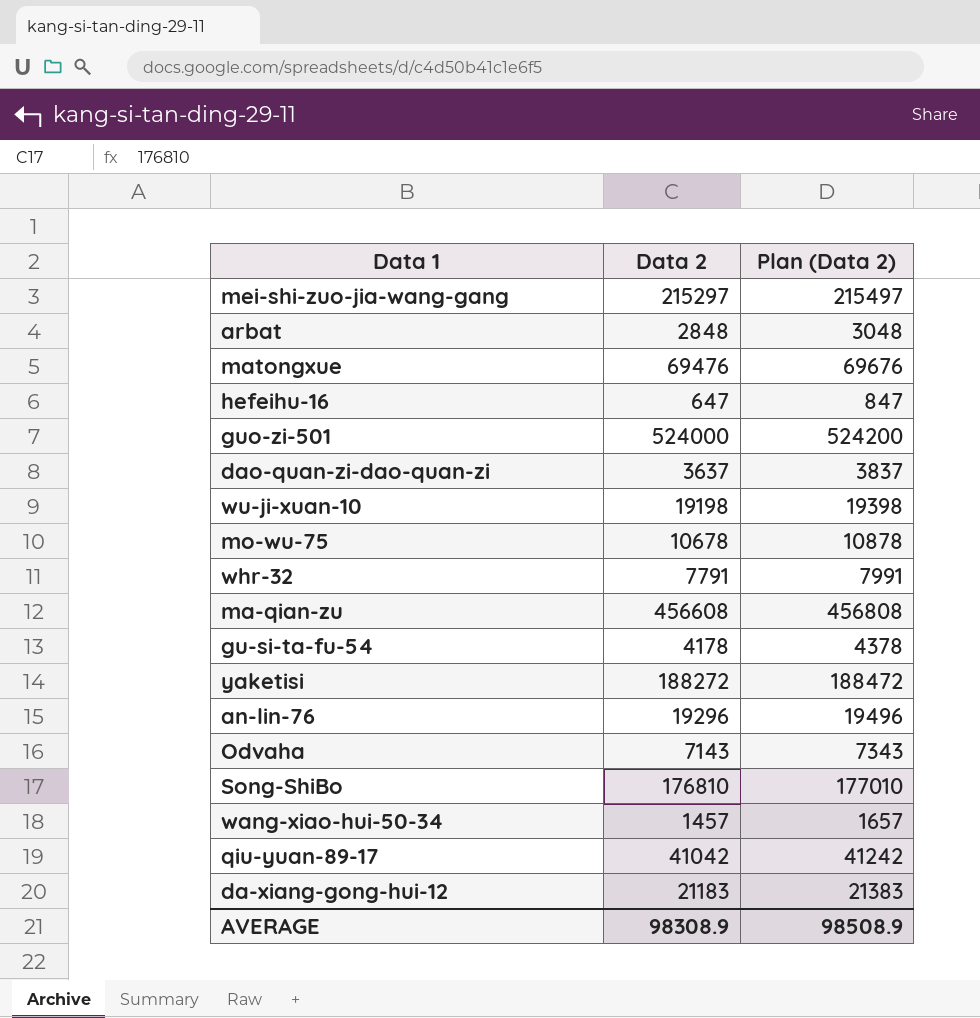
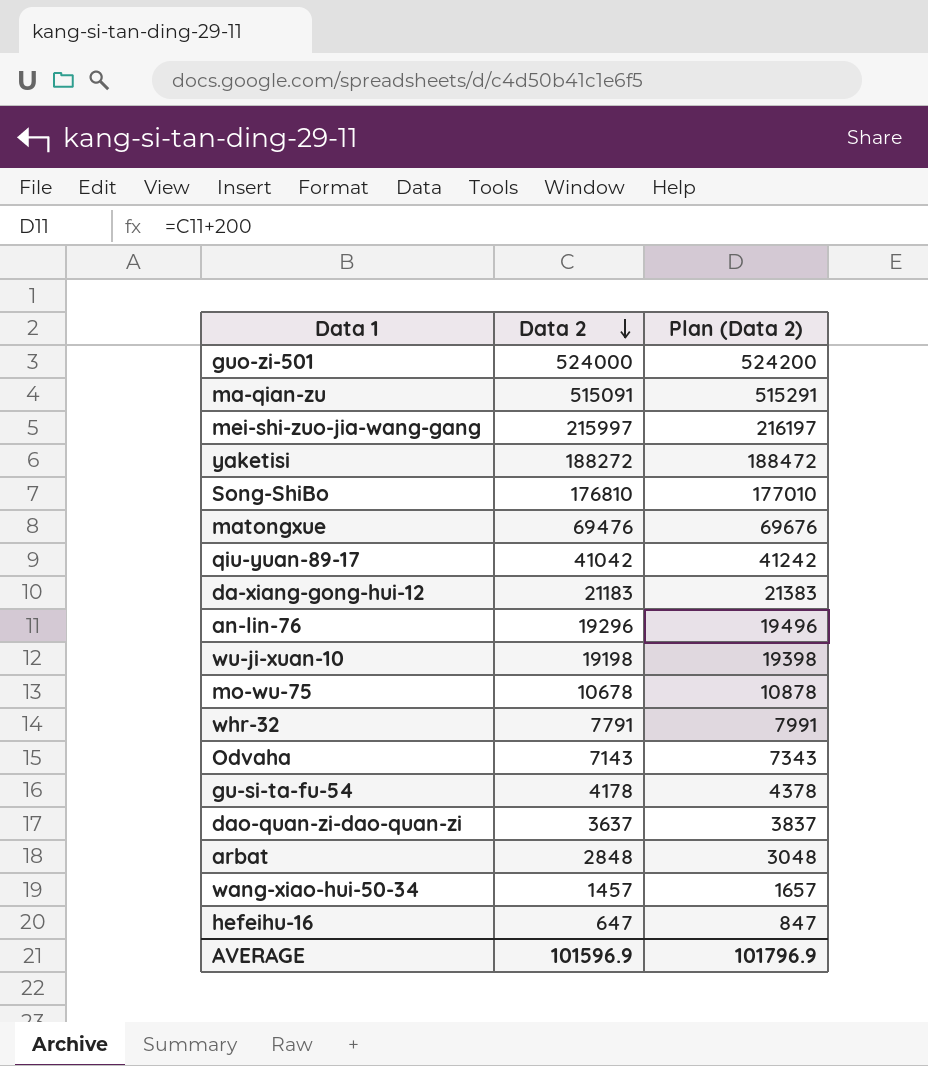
row order: none -> Data 2 descending
ma-qian-zu | Data 2: 456608 -> 515091
ma-qian-zu | Plan (Data 2): 456808 -> 515291
mei-shi-zuo-jia-wang-gang | Data 2: 215297 -> 215997
mei-shi-zuo-jia-wang-gang | Plan (Data 2): 215497 -> 216197
AVERAGE | Data 2: 98308.9 -> 101596.9
AVERAGE | Plan (Data 2): 98508.9 -> 101796.9

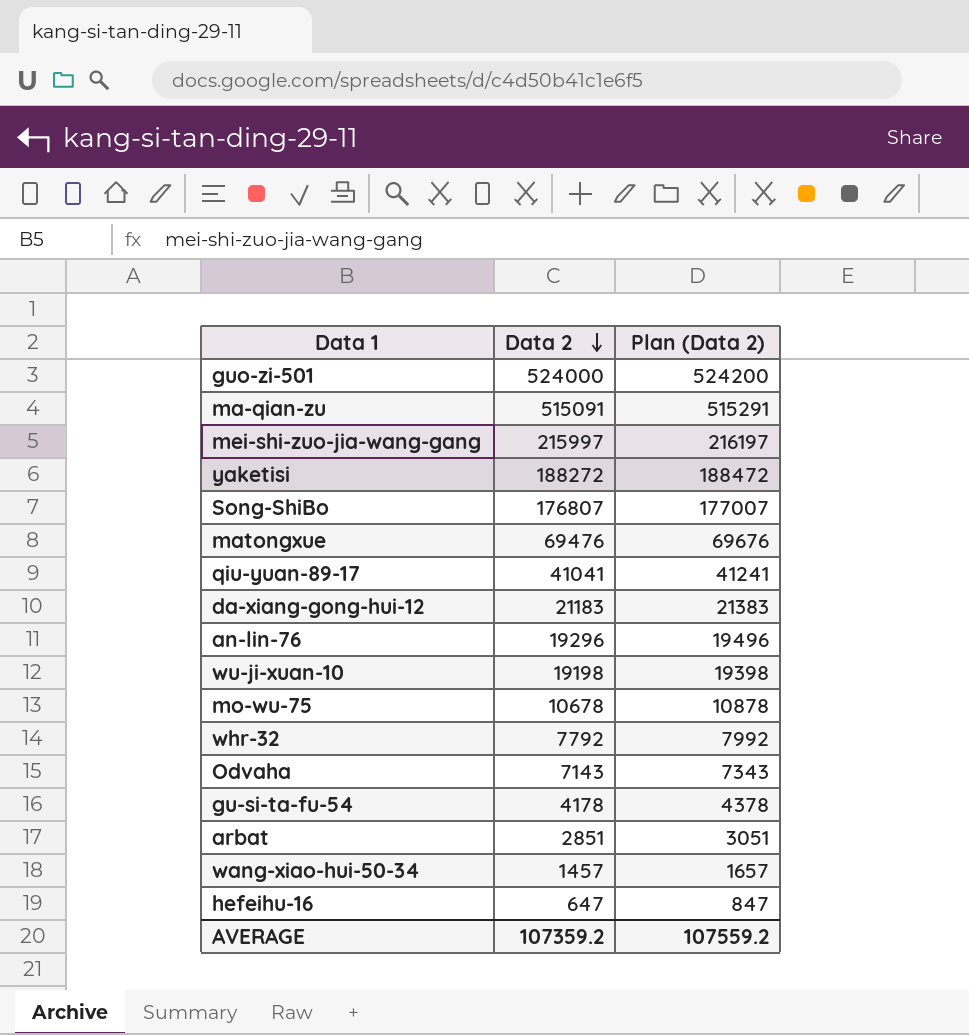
row dao-quan-zi-dao-quan-zi: 3637 | 3837 -> none
Song-ShiBo | Data 2: 176810 -> 176807
Song-ShiBo | Plan (Data 2): 177010 -> 177007
qiu-yuan-89-17 | Data 2: 41042 -> 41041
qiu-yuan-89-17 | Plan (Data 2): 41242 -> 41241
whr-32 | Data 2: 7791 -> 7792
whr-32 | Plan (Data 2): 7991 -> 7992
arbat | Data 2: 2848 -> 2851
arbat | Plan (Data 2): 3048 -> 3051
AVERAGE | Data 2: 101596.9 -> 107359.2
AVERAGE | Plan (Data 2): 101796.9 -> 107559.2

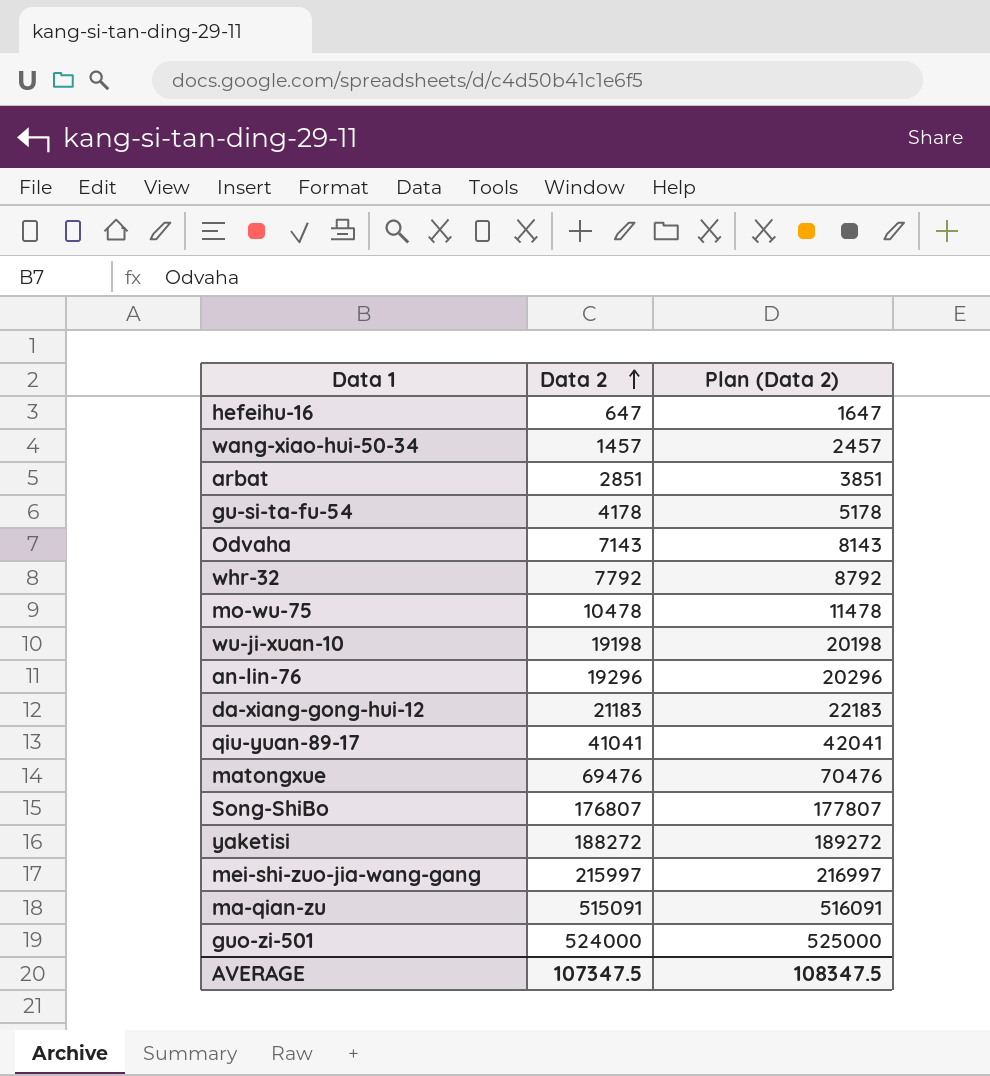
row order: Data 2 descending -> Data 2 ascending
column Plan (Data 2) | formula: [Data 2] + 200 -> [Data 2] + 1000
mo-wu-75 | Data 2: 10678 -> 10478
AVERAGE | Data 2: 107359.2 -> 107347.5
AVERAGE | Plan (Data 2): 107559.2 -> 108347.5

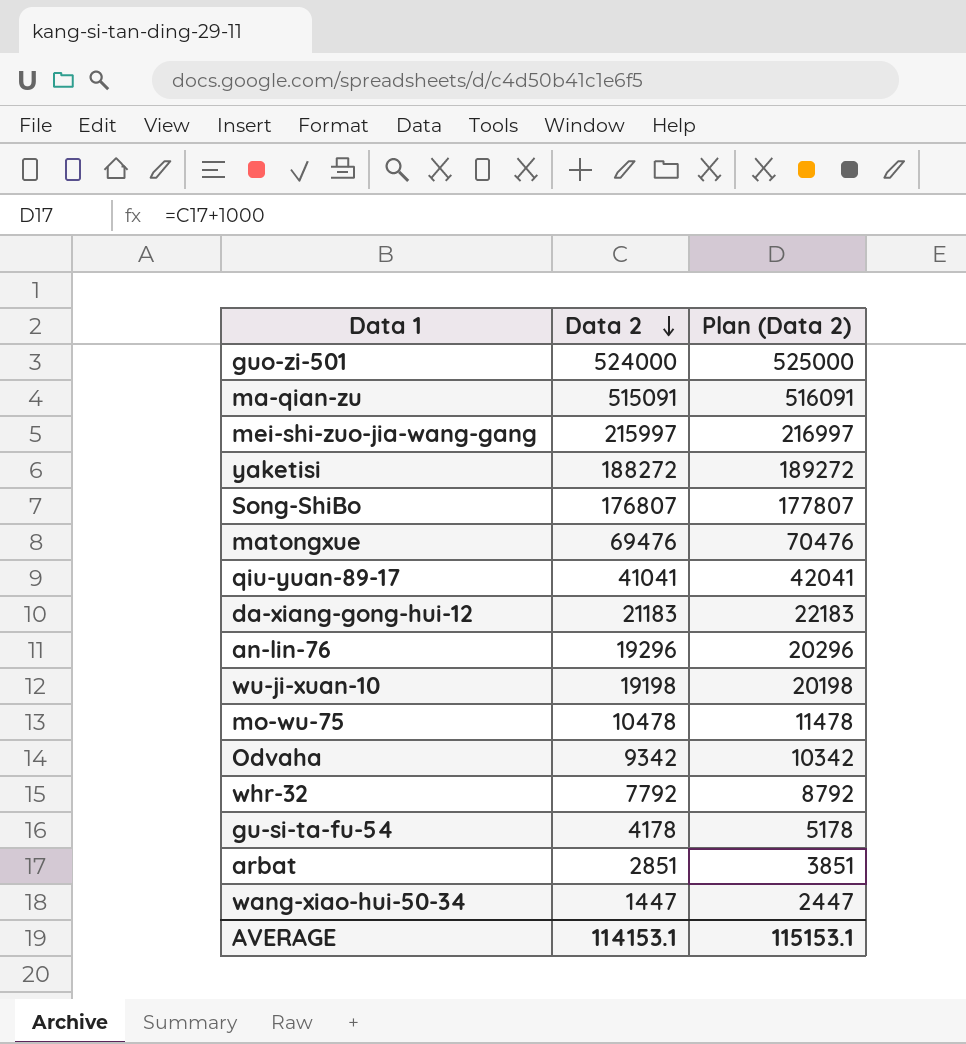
row order: Data 2 ascending -> Data 2 descending
row hefeihu-16: 647 | 1647 -> none
Odvaha | Data 2: 7143 -> 9342
Odvaha | Plan (Data 2): 8143 -> 10342
wang-xiao-hui-50-34 | Data 2: 1457 -> 1447
wang-xiao-hui-50-34 | Plan (Data 2): 2457 -> 2447
AVERAGE | Data 2: 107347.5 -> 114153.1
AVERAGE | Plan (Data 2): 108347.5 -> 115153.1

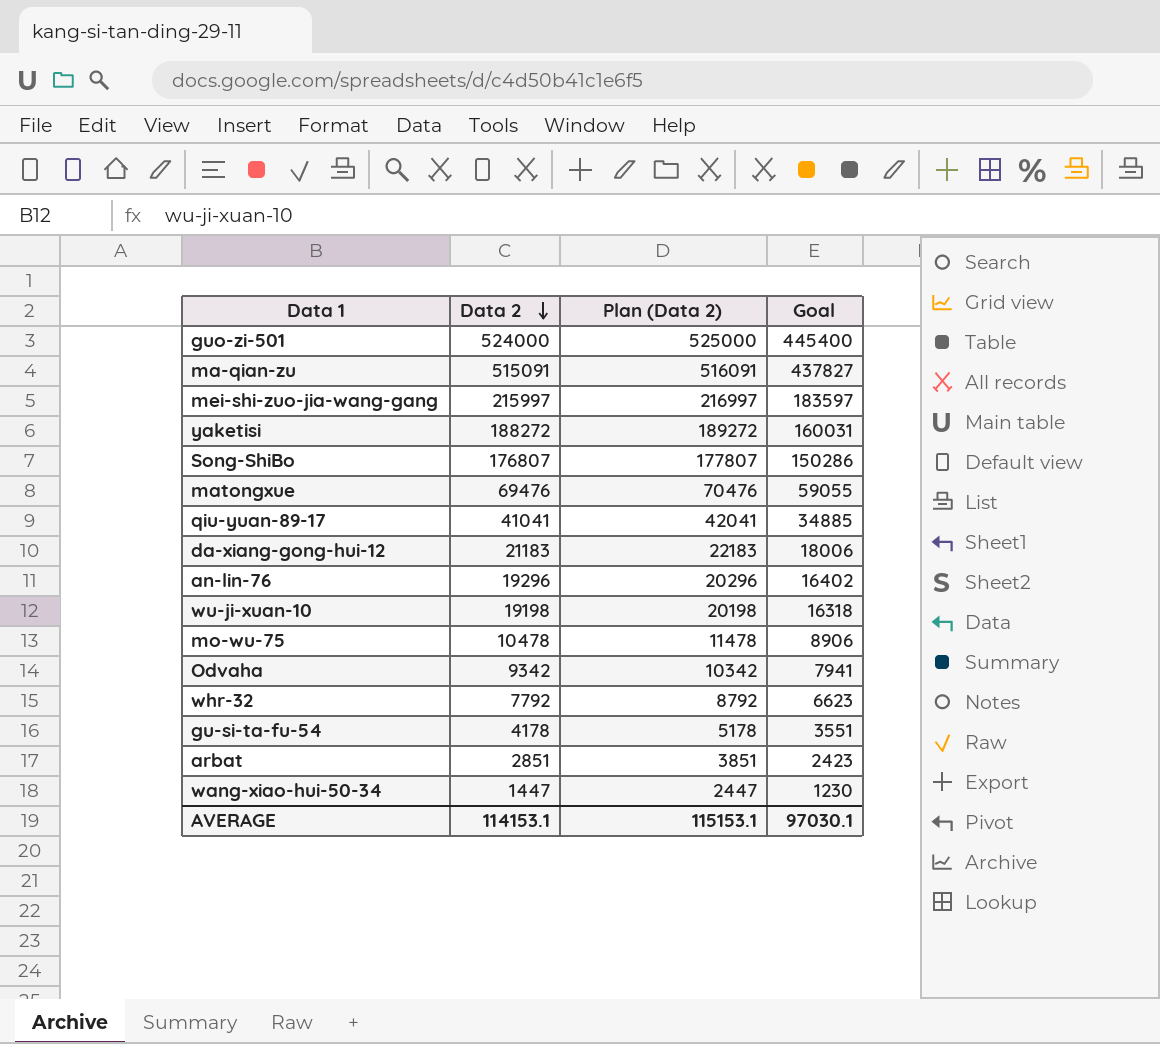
column Goal | formula: none -> [Data 2] * 0.85

